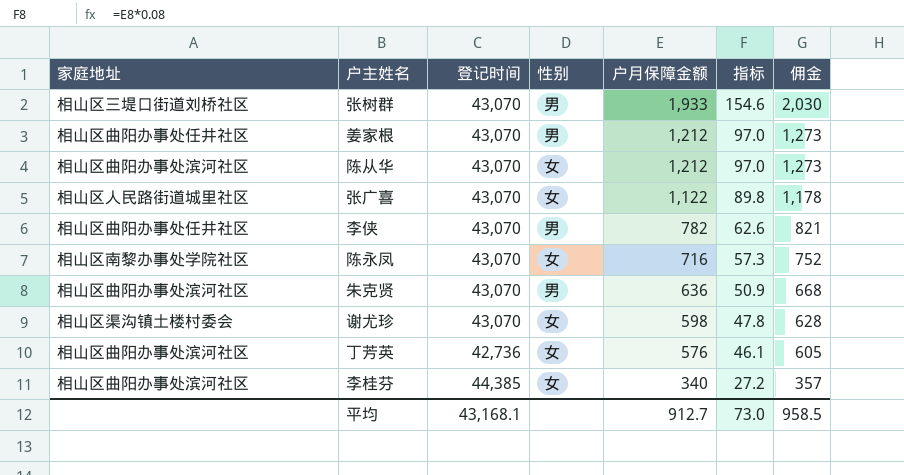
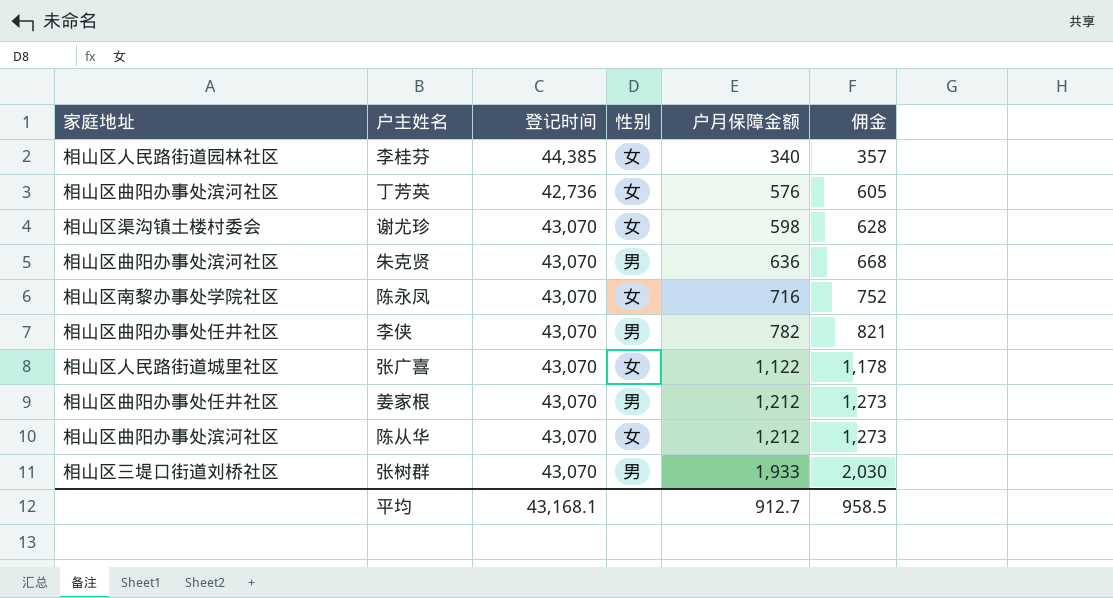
row order: 户月保障金额 descending -> 户月保障金额 ascending
column 指标 | formula: [户月保障金额] * 0.08 -> none
李桂芬 | 家庭地址: 相山区曲阳办事处滨河社区 -> 相山区人民路街道园林社区

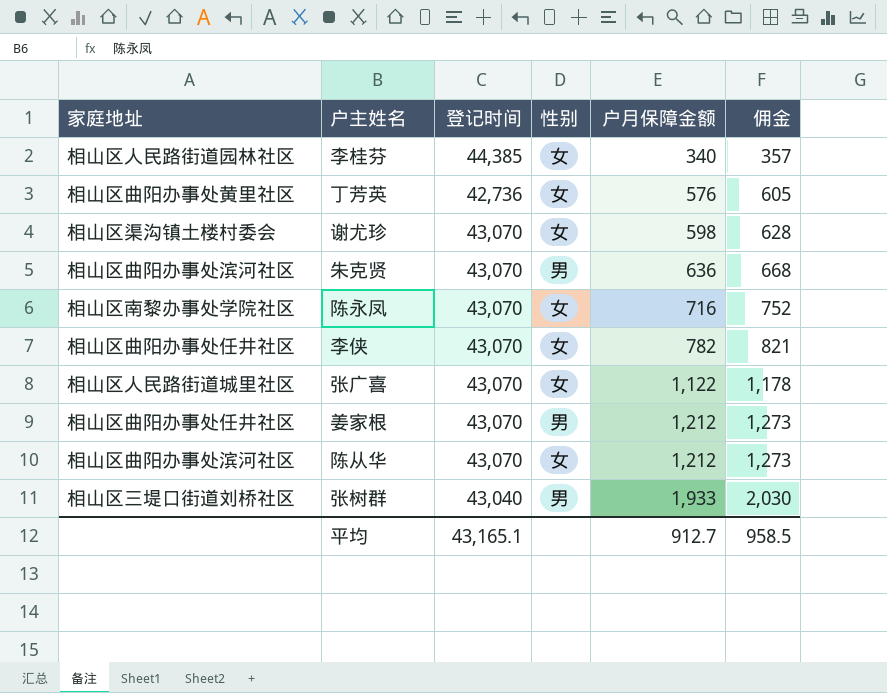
丁芳英 | 家庭地址: 相山区曲阳办事处滨河社区 -> 相山区曲阳办事处黄里社区
李侠 | 性别: 男 -> 女
张树群 | 登记时间: 43,070 -> 43,040
平均 | 登记时间: 43,168.1 -> 43,165.1

